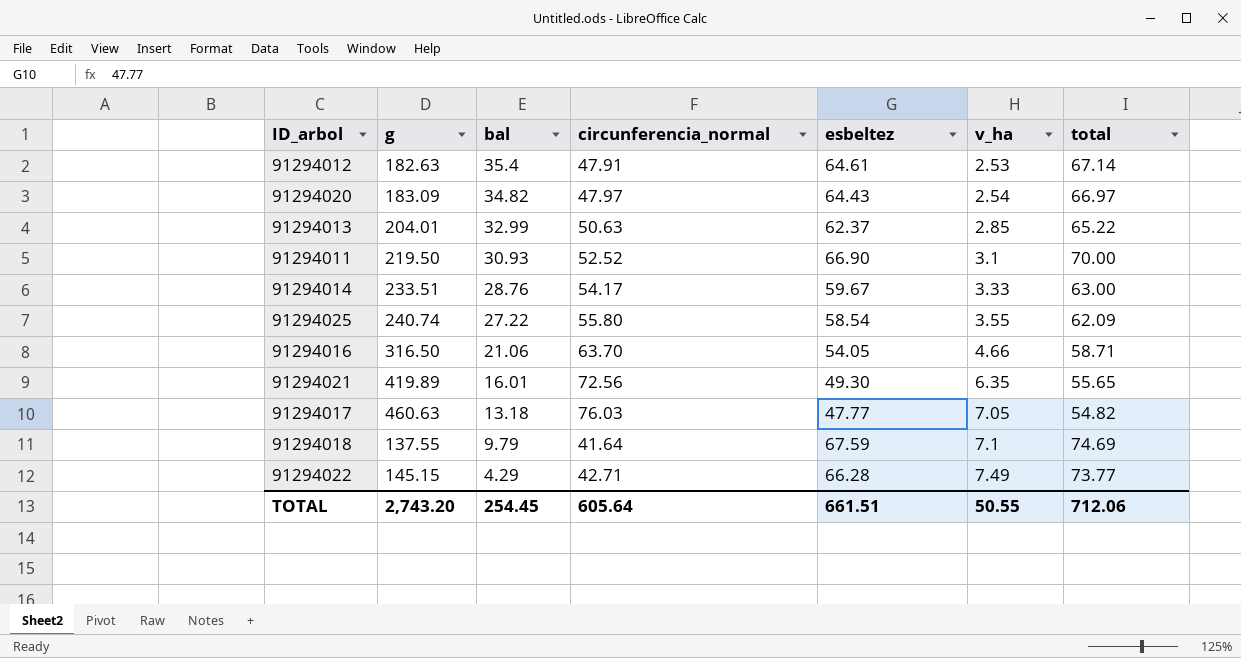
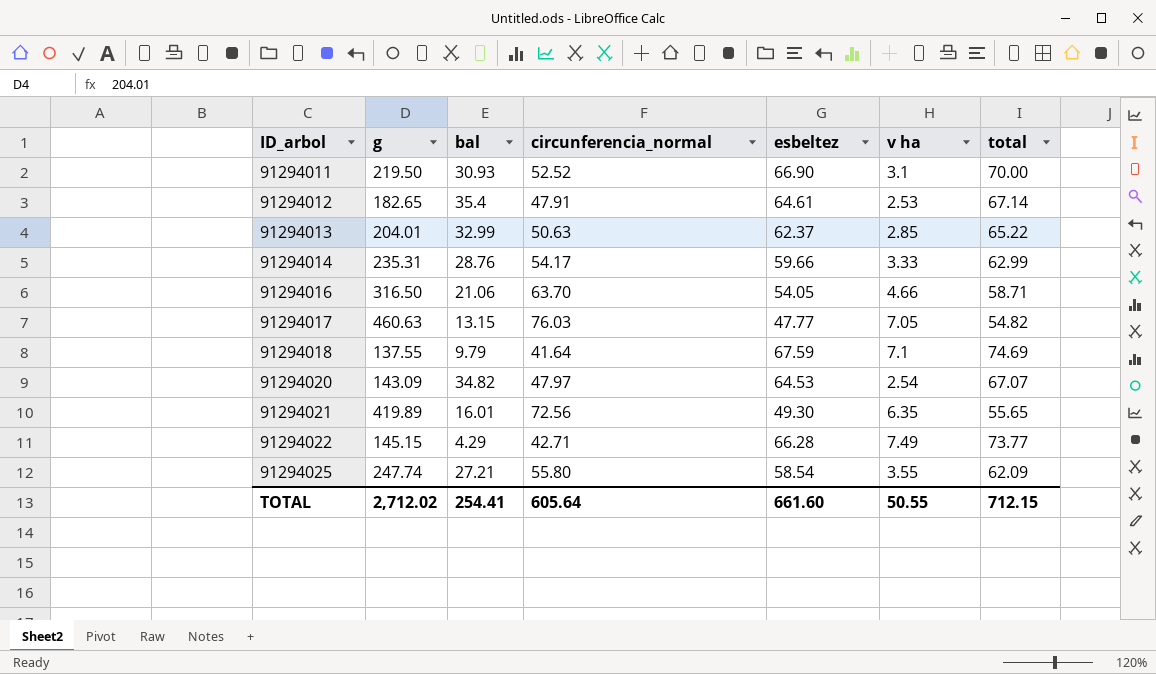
row order: bal descending -> ID_arbol ascending
column name: v_ha -> v ha
91294012 | g: 182.63 -> 182.65
91294014 | g: 233.51 -> 235.31
91294014 | esbeltez: 59.67 -> 59.66
91294014 | total: 63.00 -> 62.99
91294017 | bal: 13.18 -> 13.15
91294020 | g: 183.09 -> 143.09
91294020 | esbeltez: 64.43 -> 64.53
91294020 | total: 66.97 -> 67.07
91294025 | g: 240.74 -> 247.74
91294025 | bal: 27.22 -> 27.21
TOTAL | g: 2,743.20 -> 2,712.02
TOTAL | bal: 254.45 -> 254.41
TOTAL | esbeltez: 661.51 -> 661.60
TOTAL | total: 712.06 -> 712.15

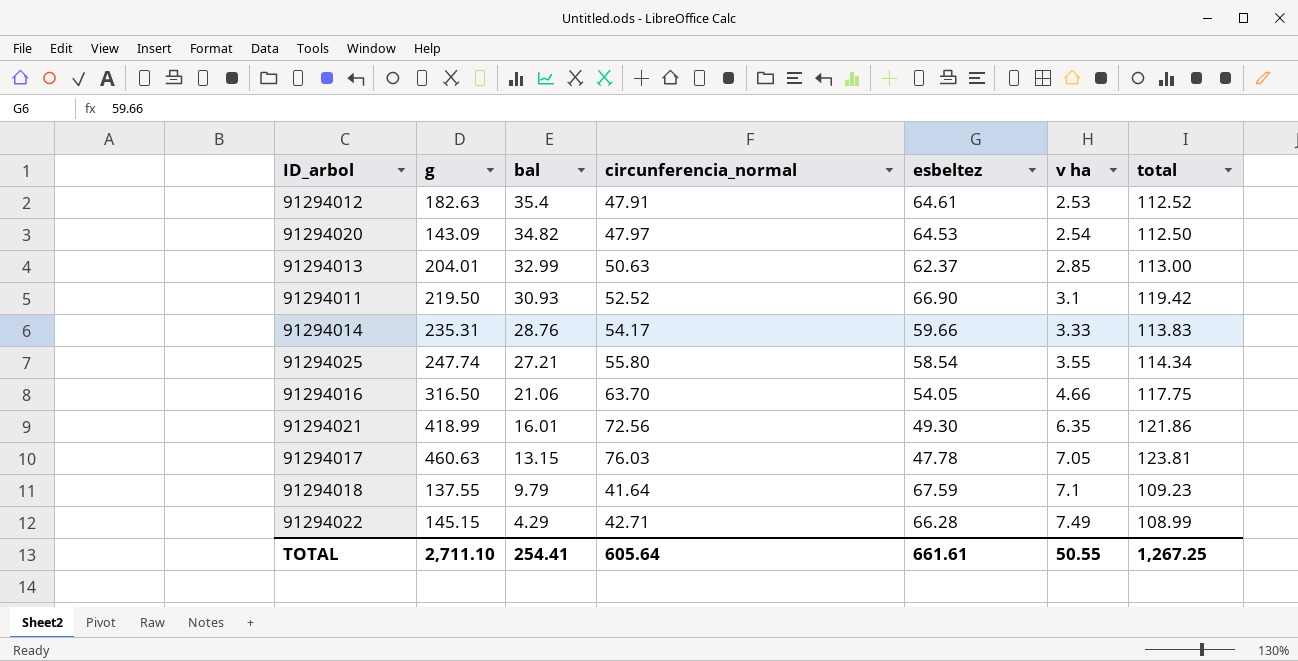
row order: ID_arbol ascending -> bal descending
column total | formula: [esbeltez] + [v ha] -> [circunferencia_normal] + [esbeltez]
91294012 | g: 182.65 -> 182.63
91294021 | g: 419.89 -> 418.99
91294017 | esbeltez: 47.77 -> 47.78
TOTAL | g: 2,712.02 -> 2,711.10
TOTAL | esbeltez: 661.60 -> 661.61
TOTAL | total: 712.15 -> 1,267.25

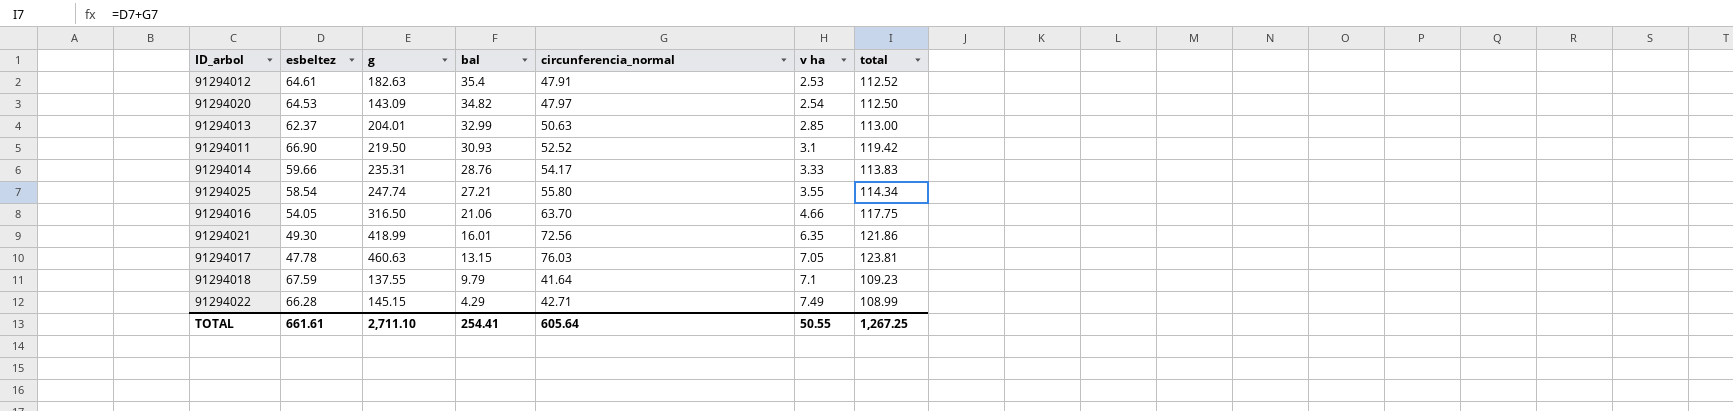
column esbeltez | position: 5 -> 2

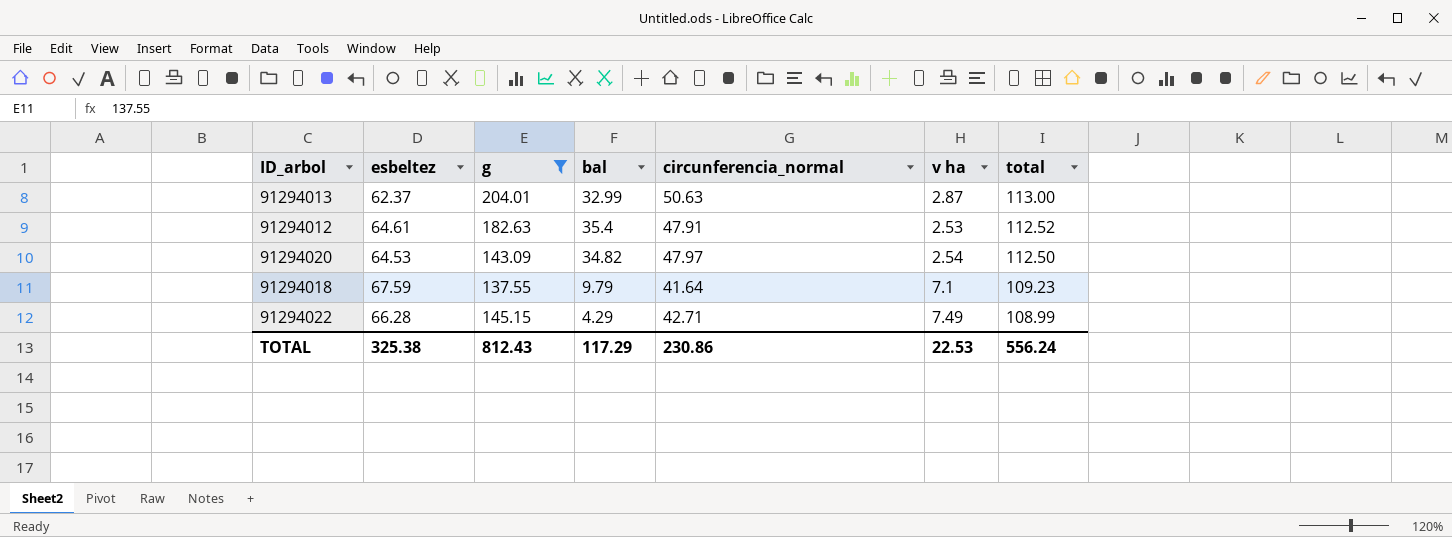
filter: none -> g <= 204.01
row order: bal descending -> total descending
91294013 | v ha: 2.85 -> 2.87
TOTAL | esbeltez: 661.61 -> 325.38
TOTAL | g: 2,711.10 -> 812.43
TOTAL | bal: 254.41 -> 117.29
TOTAL | circunferencia_normal: 605.64 -> 230.86
TOTAL | v ha: 50.55 -> 22.53
TOTAL | total: 1,267.25 -> 556.24

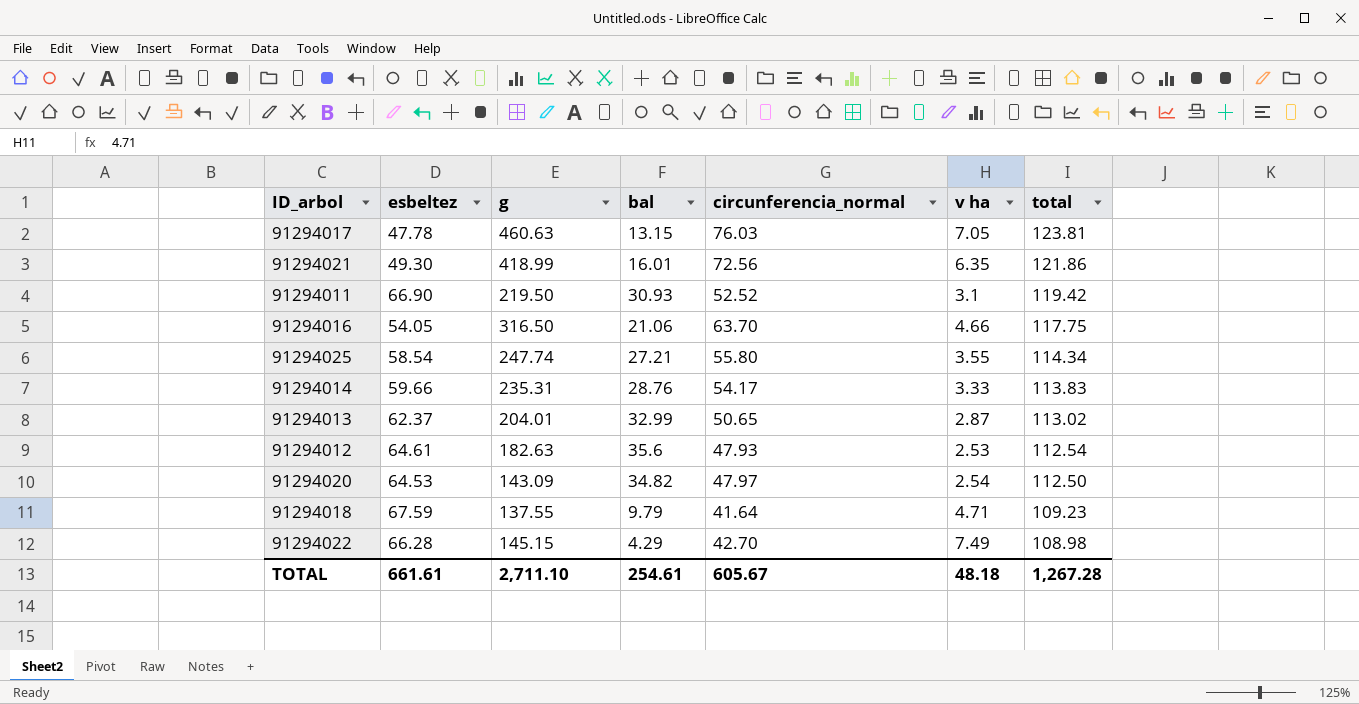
filter: g <= 204.01 -> none
91294013 | circunferencia_normal: 50.63 -> 50.65
91294013 | total: 113.00 -> 113.02
91294012 | bal: 35.4 -> 35.6
91294012 | circunferencia_normal: 47.91 -> 47.93
91294012 | total: 112.52 -> 112.54
91294018 | v ha: 7.1 -> 4.71
91294022 | circunferencia_normal: 42.71 -> 42.70
91294022 | total: 108.99 -> 108.98
TOTAL | esbeltez: 325.38 -> 661.61
TOTAL | g: 812.43 -> 2,711.10
TOTAL | bal: 117.29 -> 254.61
TOTAL | circunferencia_normal: 230.86 -> 605.67
TOTAL | v ha: 22.53 -> 48.18
TOTAL | total: 556.24 -> 1,267.28

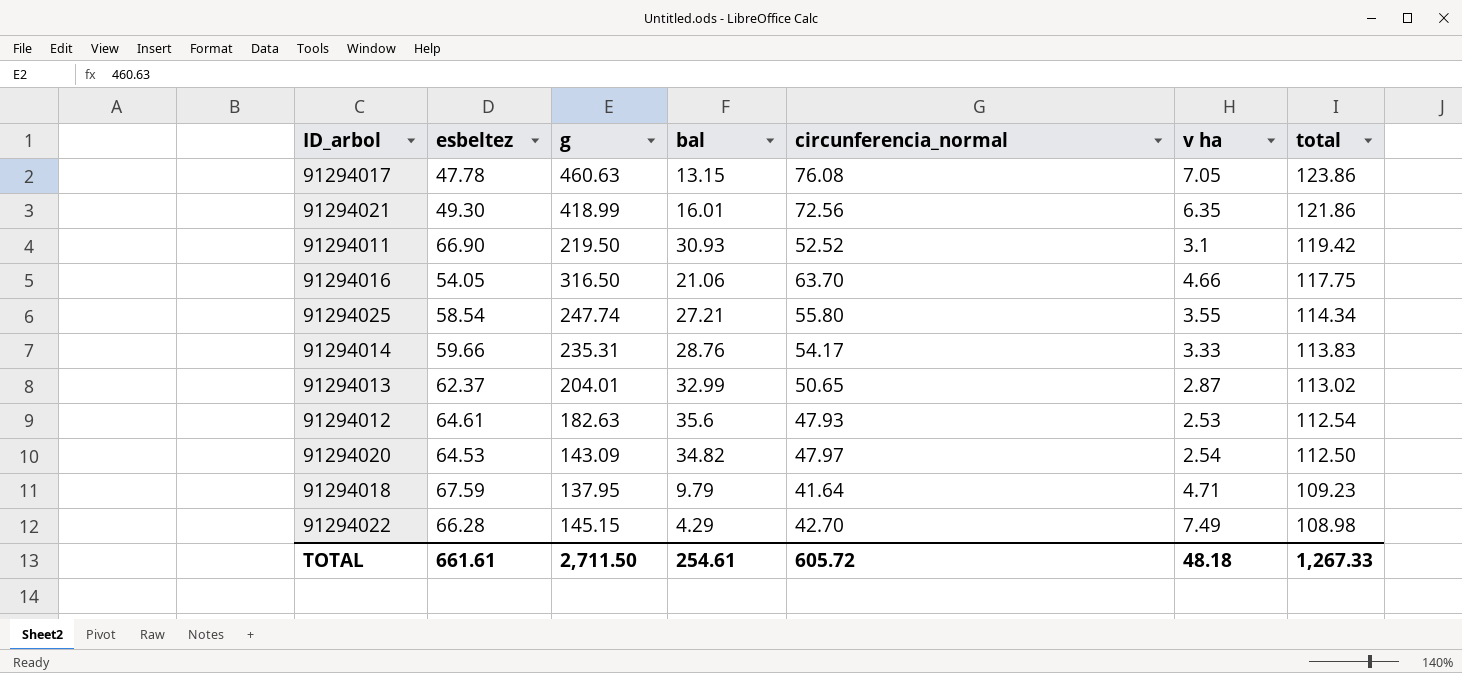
91294017 | circunferencia_normal: 76.03 -> 76.08
91294017 | total: 123.81 -> 123.86
91294018 | g: 137.55 -> 137.95
TOTAL | g: 2,711.10 -> 2,711.50
TOTAL | circunferencia_normal: 605.67 -> 605.72
TOTAL | total: 1,267.28 -> 1,267.33

